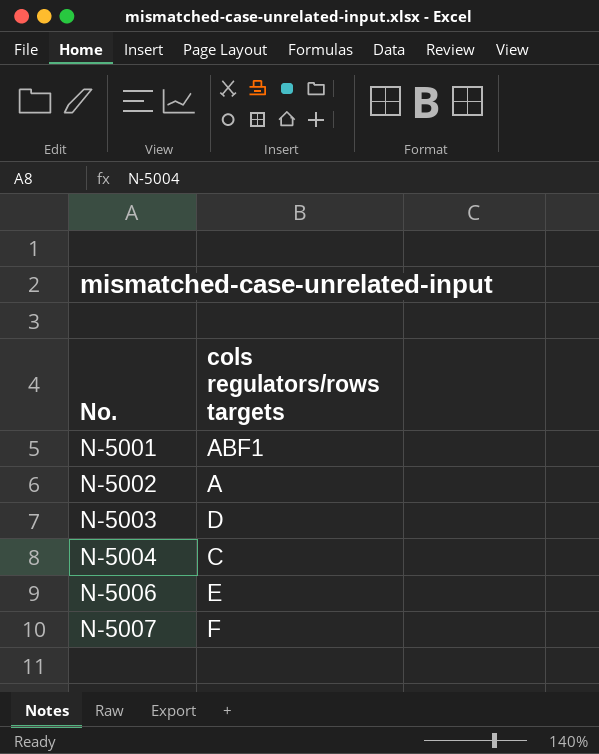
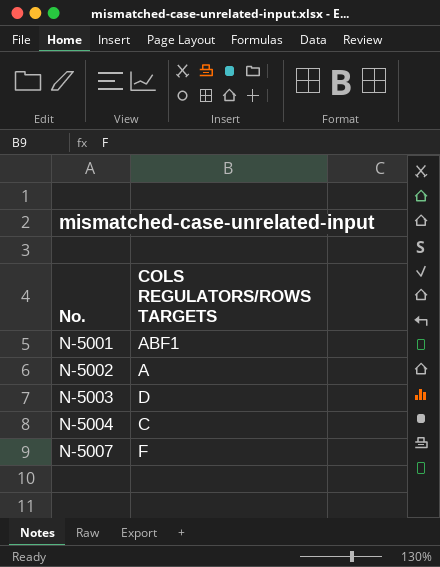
column name: cols regulators/rows targets -> COLS REGULATORS/ROWS TARGETS
row N-5006: E -> none

